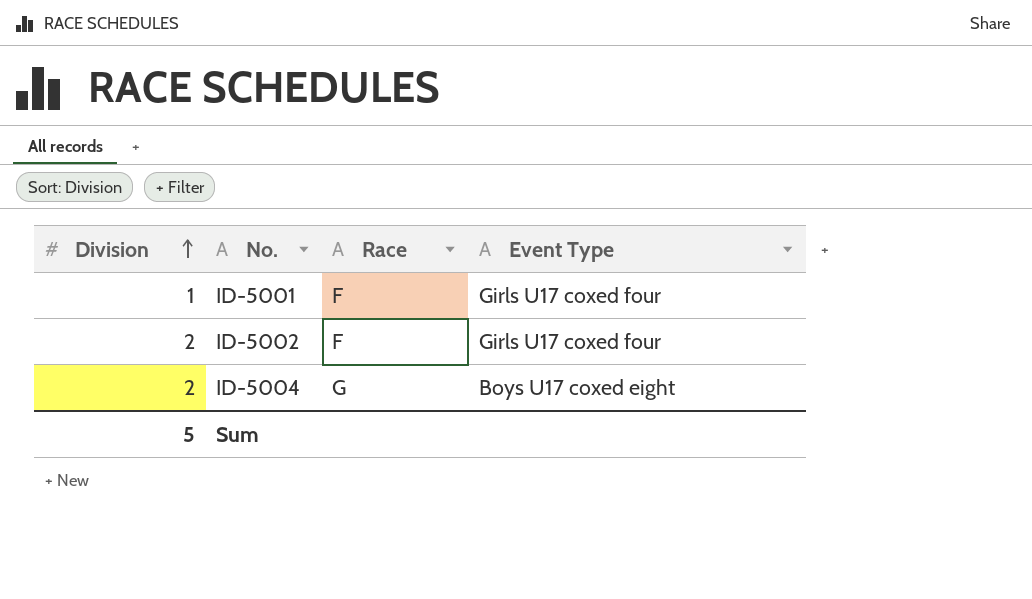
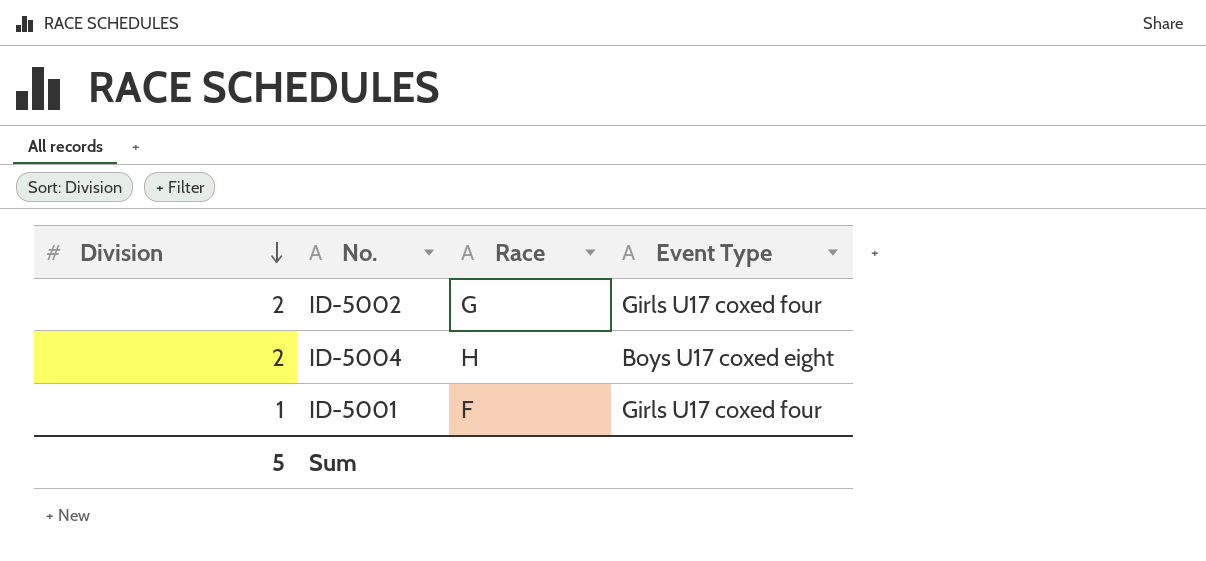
row order: Division ascending -> Division descending
ID-5002 | Race: F -> G
ID-5004 | Race: G -> H

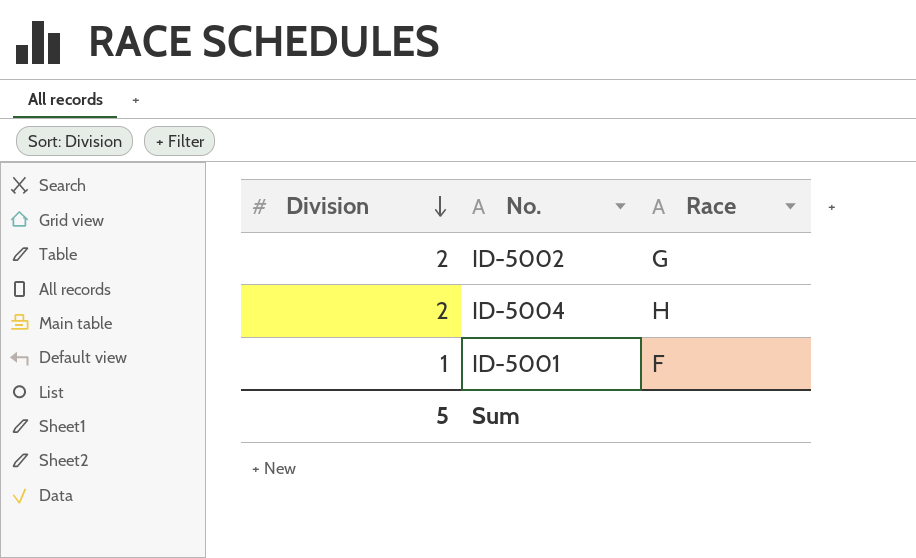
column Event Type | position: 4 -> none

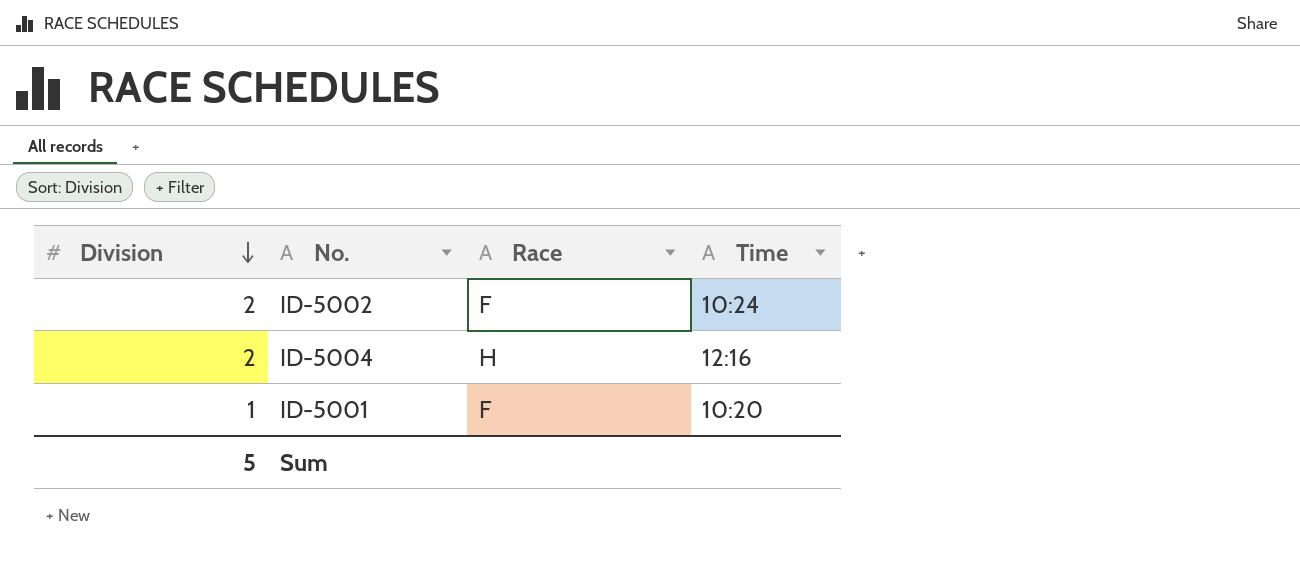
column Time | position: none -> 4
ID-5002 | Race: G -> F

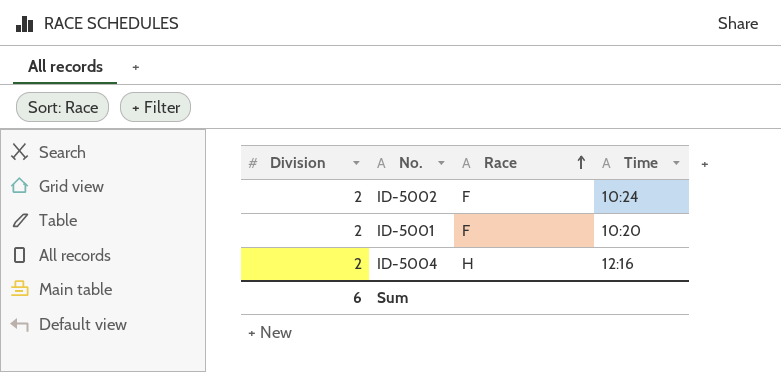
row order: Division descending -> Race ascending
ID-5001 | Division: 1 -> 2
Sum | Division: 5 -> 6

